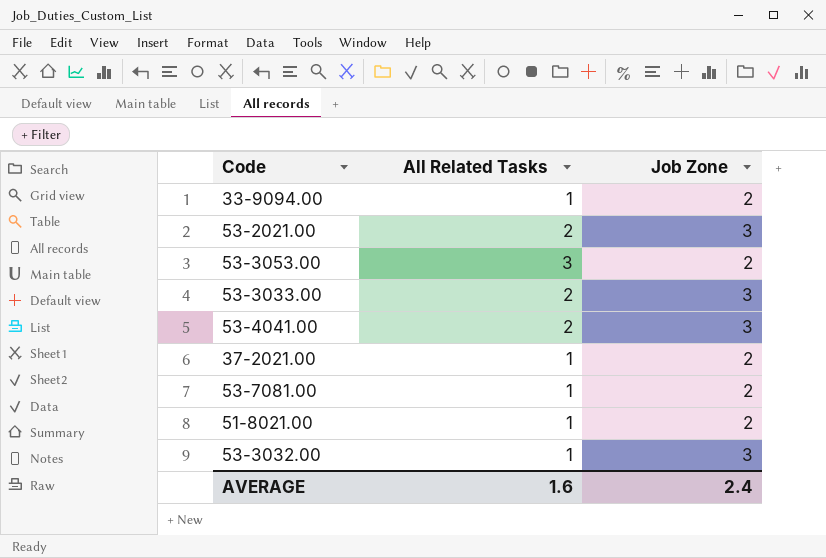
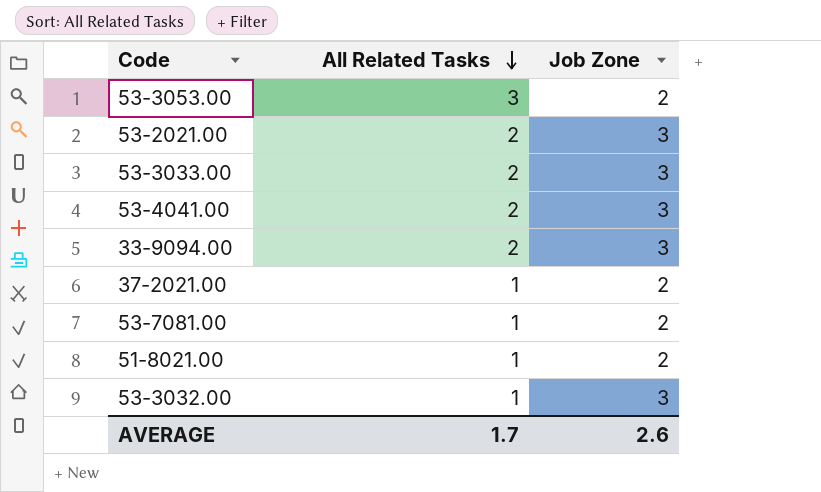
row order: none -> All Related Tasks descending
33-9094.00 | All Related Tasks: 1 -> 2
33-9094.00 | Job Zone: 2 -> 3
AVERAGE | All Related Tasks: 1.6 -> 1.7
AVERAGE | Job Zone: 2.4 -> 2.6

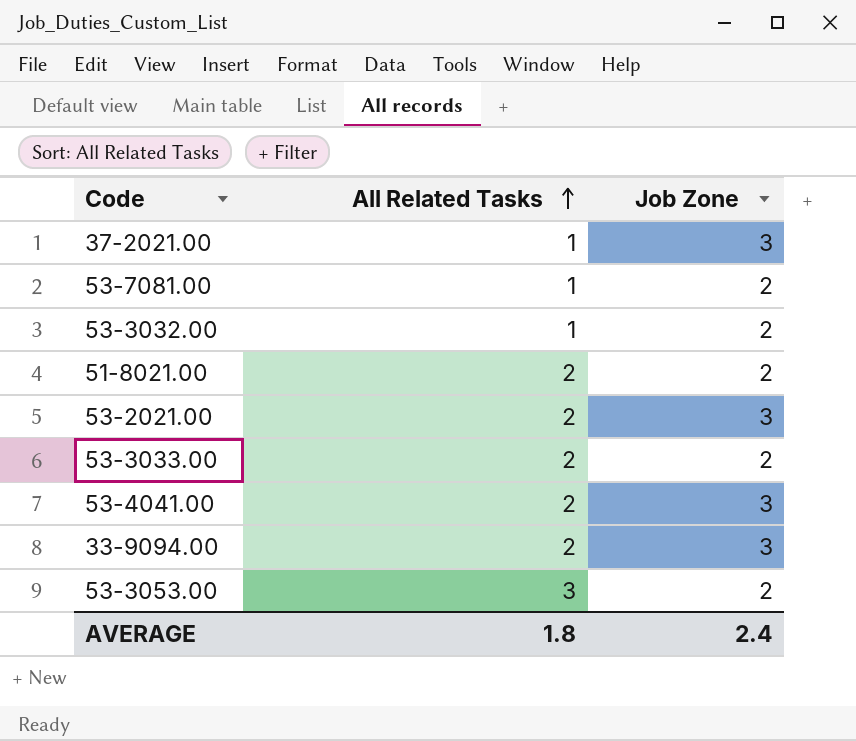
row order: All Related Tasks descending -> All Related Tasks ascending
37-2021.00 | Job Zone: 2 -> 3
53-3032.00 | Job Zone: 3 -> 2
51-8021.00 | All Related Tasks: 1 -> 2
53-3033.00 | Job Zone: 3 -> 2
AVERAGE | All Related Tasks: 1.7 -> 1.8
AVERAGE | Job Zone: 2.6 -> 2.4

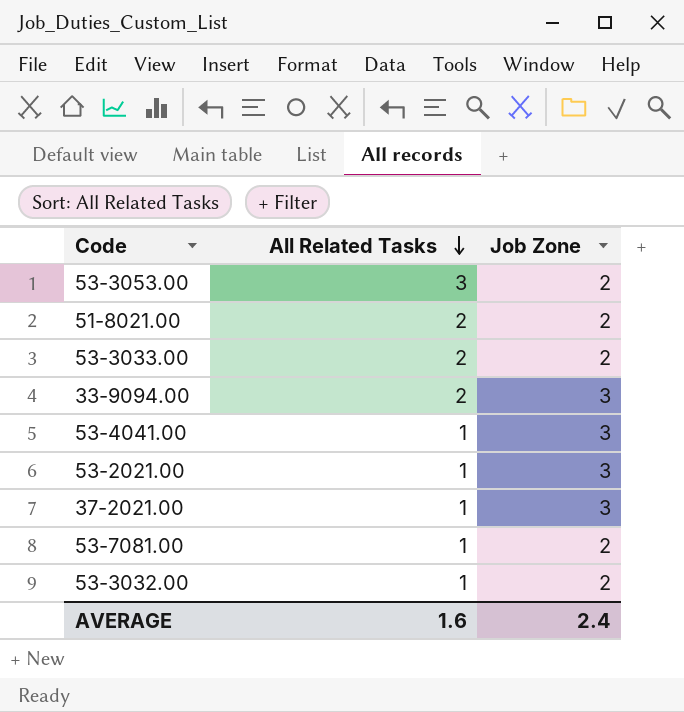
row order: All Related Tasks ascending -> All Related Tasks descending
53-4041.00 | All Related Tasks: 2 -> 1
53-2021.00 | All Related Tasks: 2 -> 1
AVERAGE | All Related Tasks: 1.8 -> 1.6

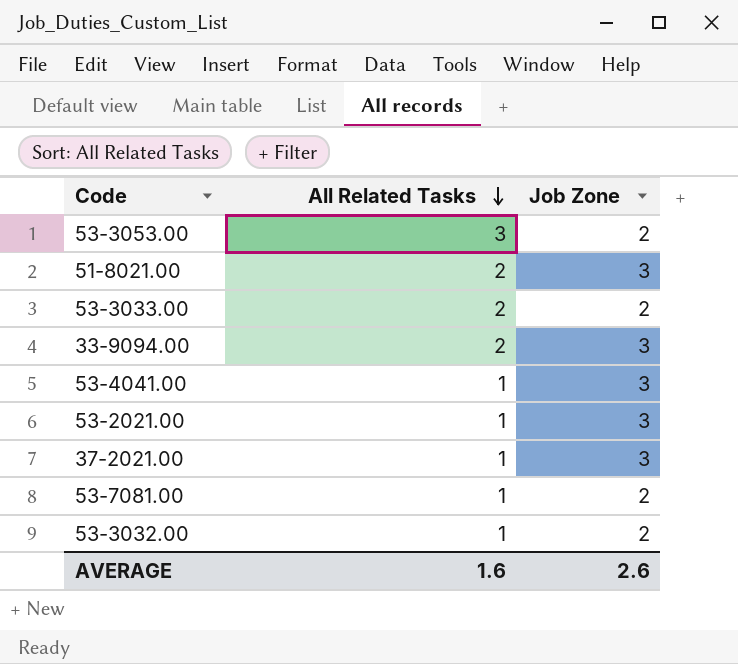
51-8021.00 | Job Zone: 2 -> 3
AVERAGE | Job Zone: 2.4 -> 2.6

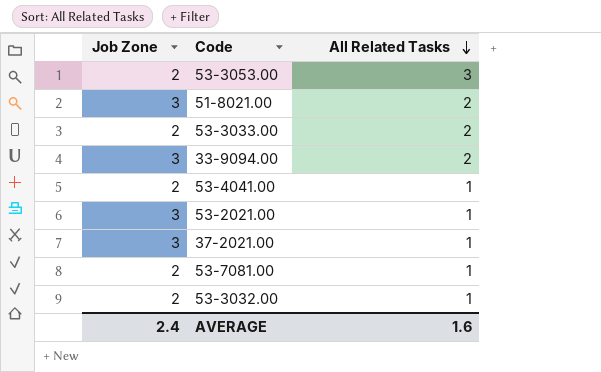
column Job Zone | position: 3 -> 1
53-4041.00 | Job Zone: 3 -> 2
AVERAGE | Job Zone: 2.6 -> 2.4

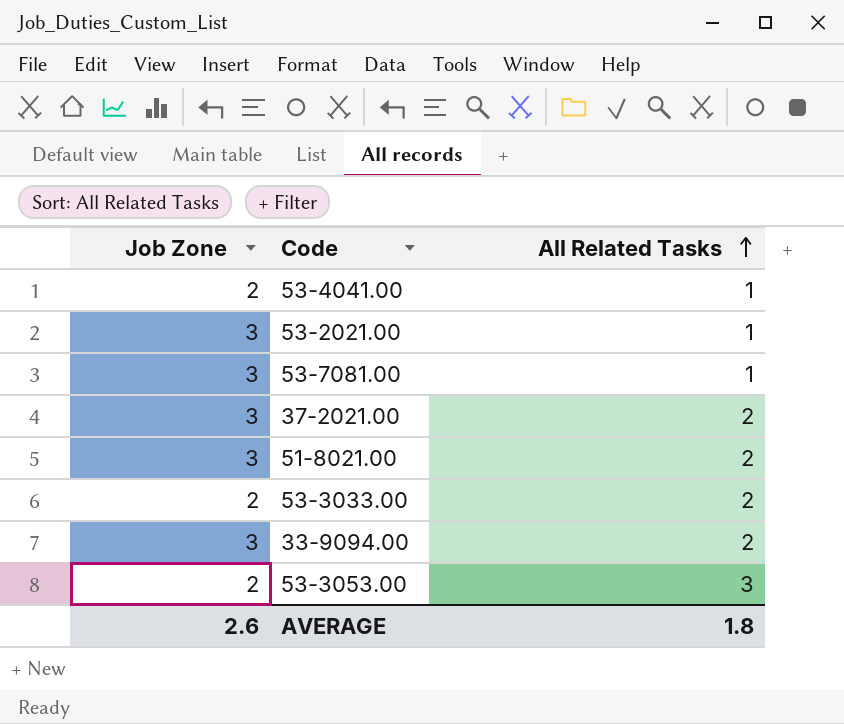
row order: All Related Tasks descending -> All Related Tasks ascending
row 53-3032.00: 2 | 1 -> none
53-7081.00 | Job Zone: 2 -> 3
37-2021.00 | All Related Tasks: 1 -> 2
AVERAGE | Job Zone: 2.4 -> 2.6
AVERAGE | All Related Tasks: 1.6 -> 1.8

